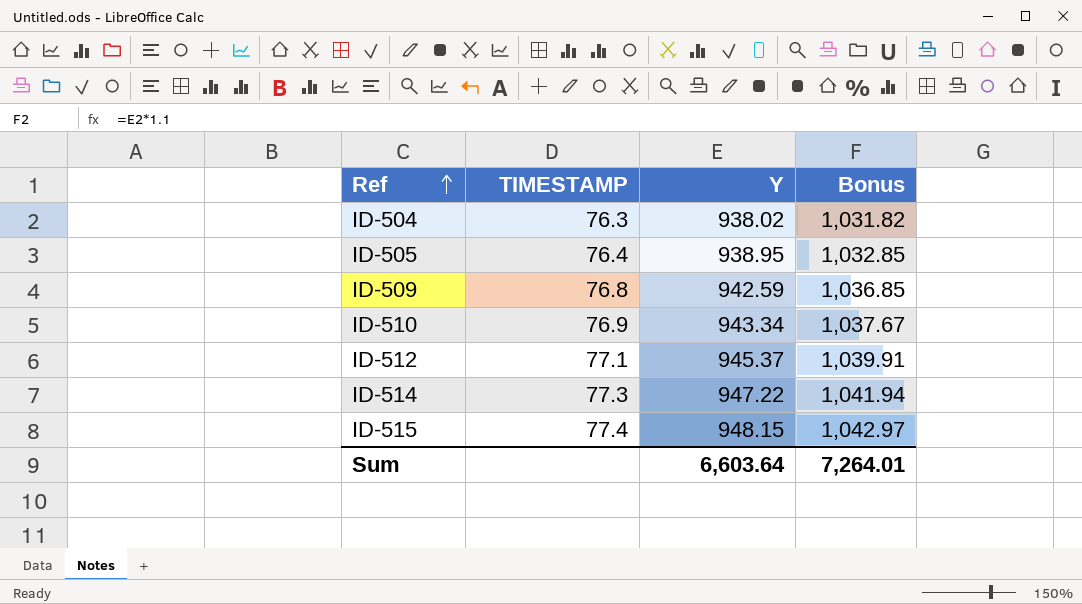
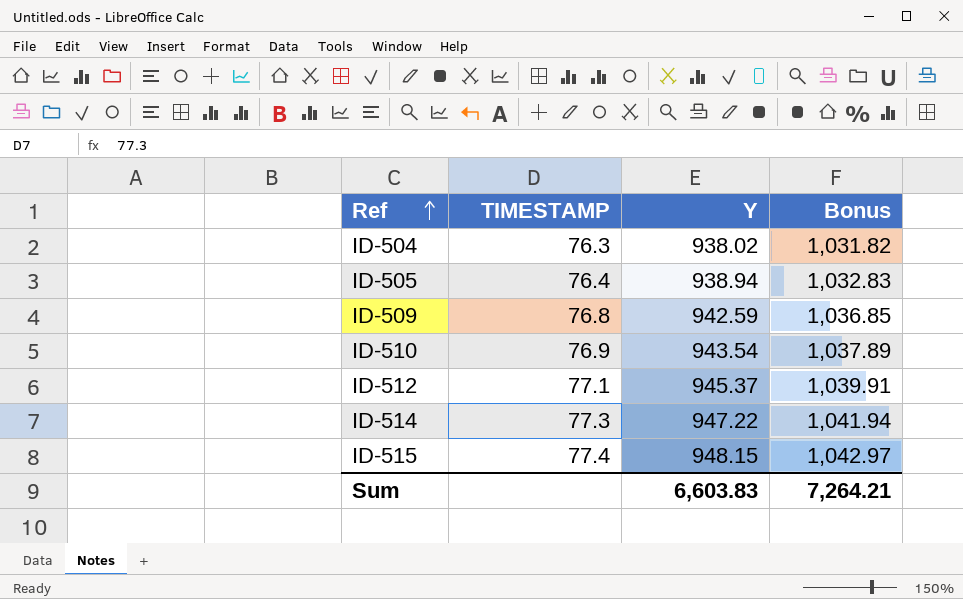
ID-505 | Y: 938.95 -> 938.94
ID-505 | Bonus: 1,032.85 -> 1,032.83
ID-510 | Y: 943.34 -> 943.54
ID-510 | Bonus: 1,037.67 -> 1,037.89
Sum | Y: 6,603.64 -> 6,603.83
Sum | Bonus: 7,264.01 -> 7,264.21

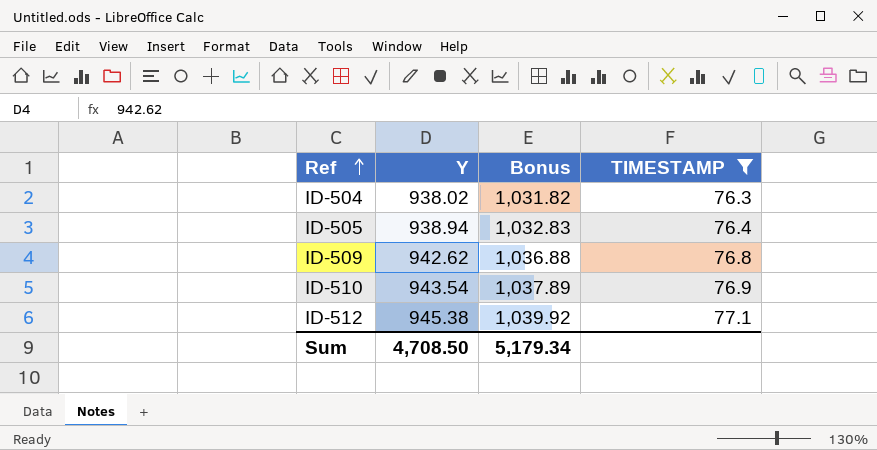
filter: none -> TIMESTAMP <= 77.1
column TIMESTAMP | position: 2 -> 4
ID-509 | Y: 942.59 -> 942.62
ID-509 | Bonus: 1,036.85 -> 1,036.88
ID-512 | Y: 945.37 -> 945.38
ID-512 | Bonus: 1,039.91 -> 1,039.92
Sum | Y: 6,603.83 -> 4,708.50
Sum | Bonus: 7,264.21 -> 5,179.34

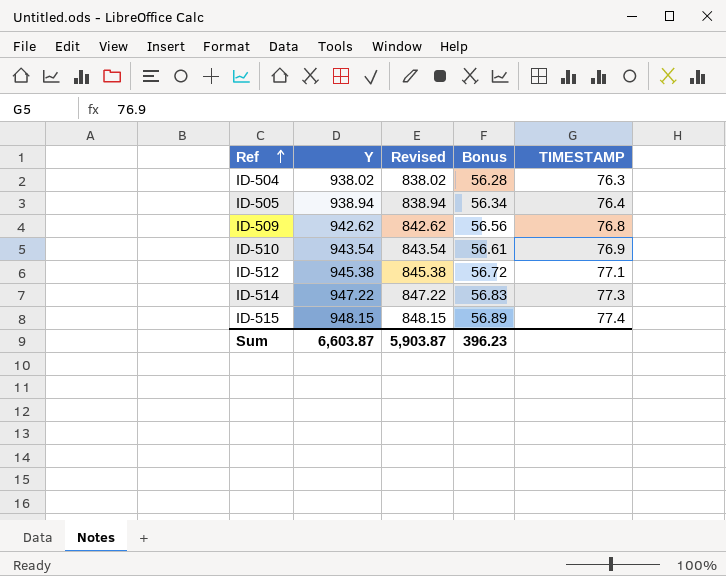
filter: TIMESTAMP <= 77.1 -> none
column Revised | formula: none -> [Y] - 100
column Bonus | formula: [Y] * 1.1 -> [Y] * 0.06
Sum | Y: 4,708.50 -> 6,603.87
Sum | Bonus: 5,179.34 -> 396.23

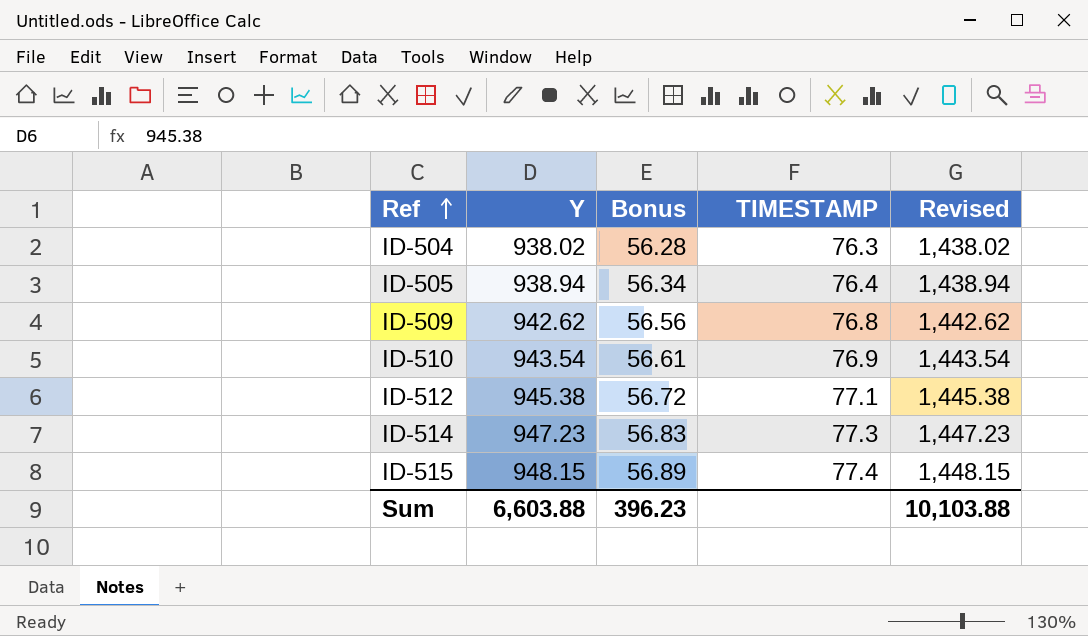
column Revised | formula: [Y] - 100 -> [Y] + 500
column Revised | position: 3 -> 5
ID-514 | Y: 947.22 -> 947.23
Sum | Y: 6,603.87 -> 6,603.88
Sum | Revised: 5,903.87 -> 10,103.88

